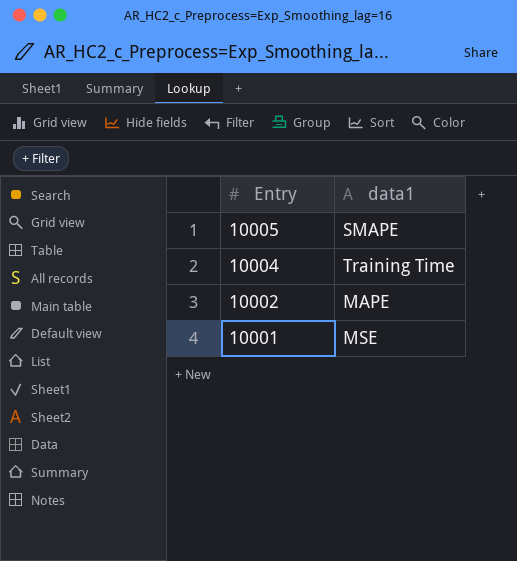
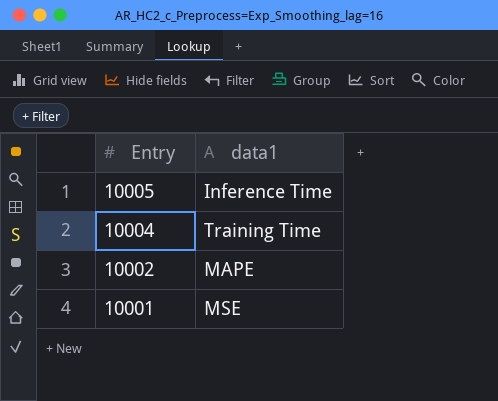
10005 | data1: SMAPE -> Inference Time

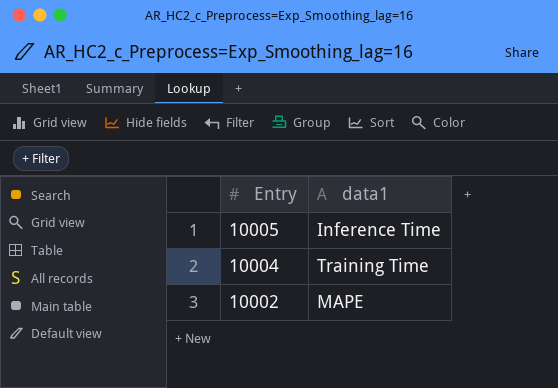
row 10001: MSE -> none

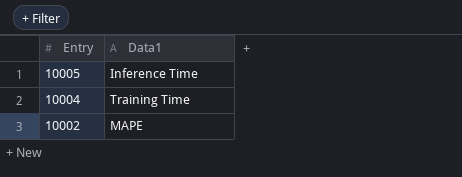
column name: data1 -> Data1

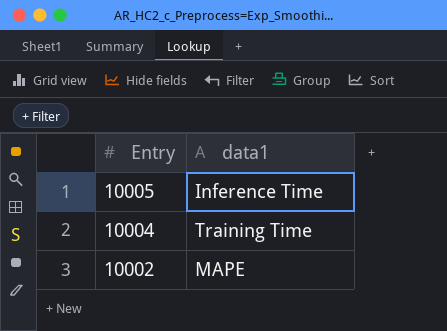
column name: Data1 -> data1

